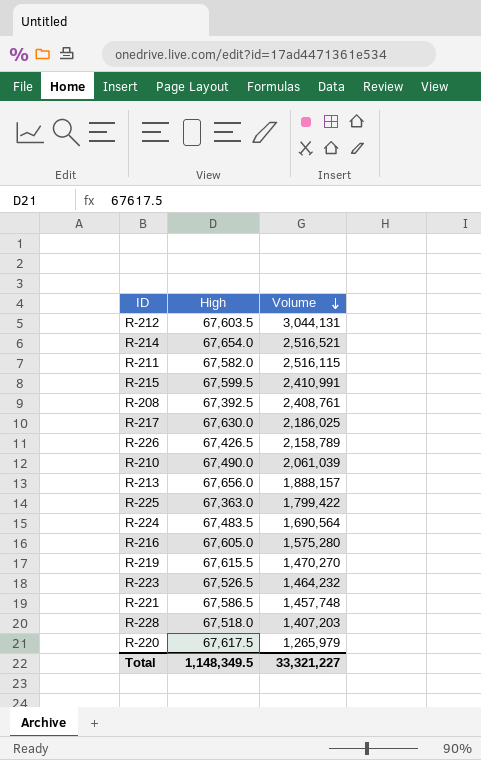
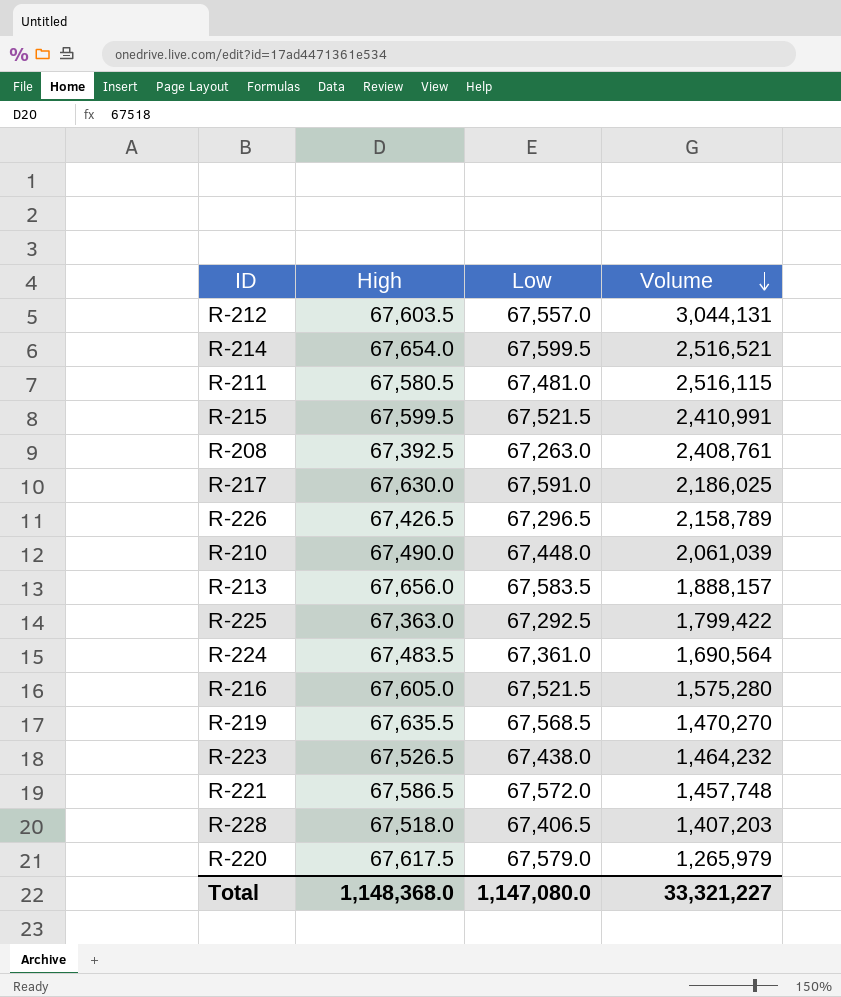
column Low | position: none -> 3
R-211 | High: 67,582.0 -> 67,580.5
R-219 | High: 67,615.5 -> 67,635.5
Total | High: 1,148,349.5 -> 1,148,368.0

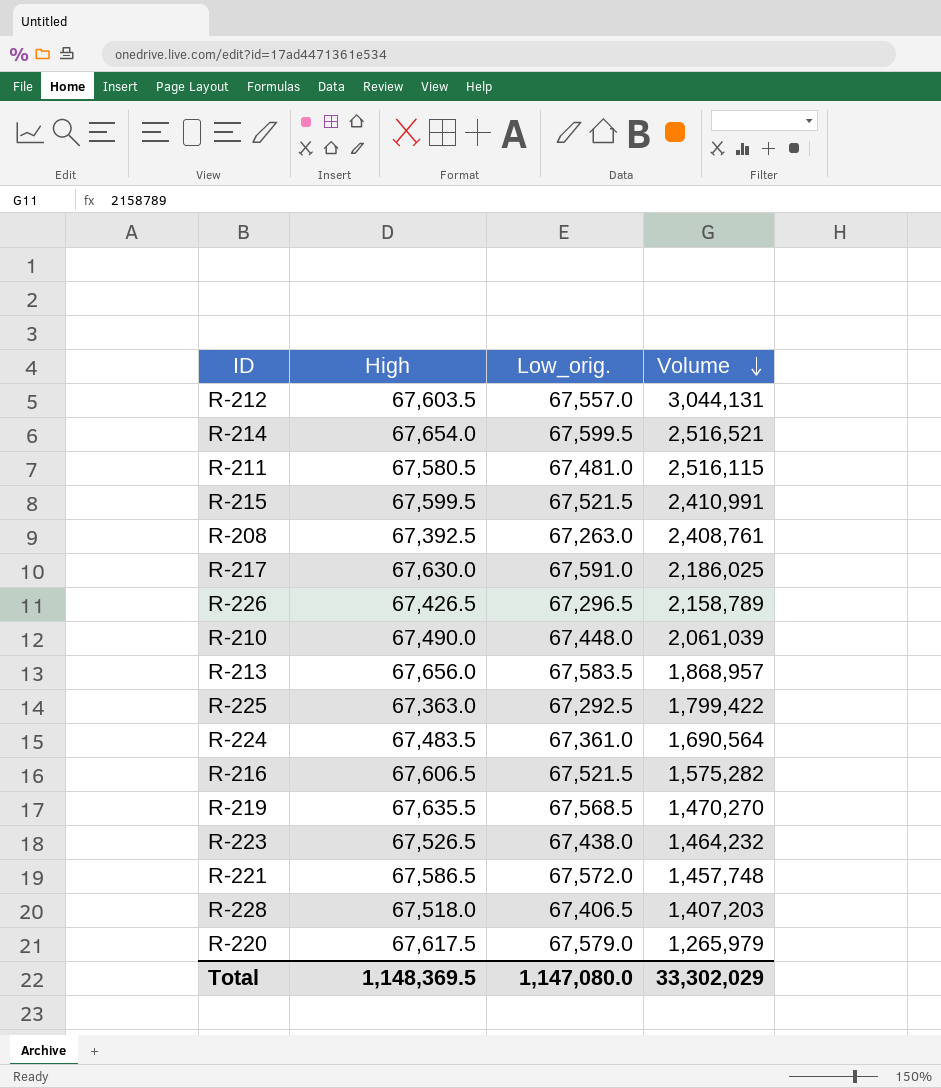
column name: Low -> Low_orig.
R-213 | Volume: 1,888,157 -> 1,868,957
R-216 | High: 67,605.0 -> 67,606.5
R-216 | Volume: 1,575,280 -> 1,575,282
Total | High: 1,148,368.0 -> 1,148,369.5
Total | Volume: 33,321,227 -> 33,302,029

